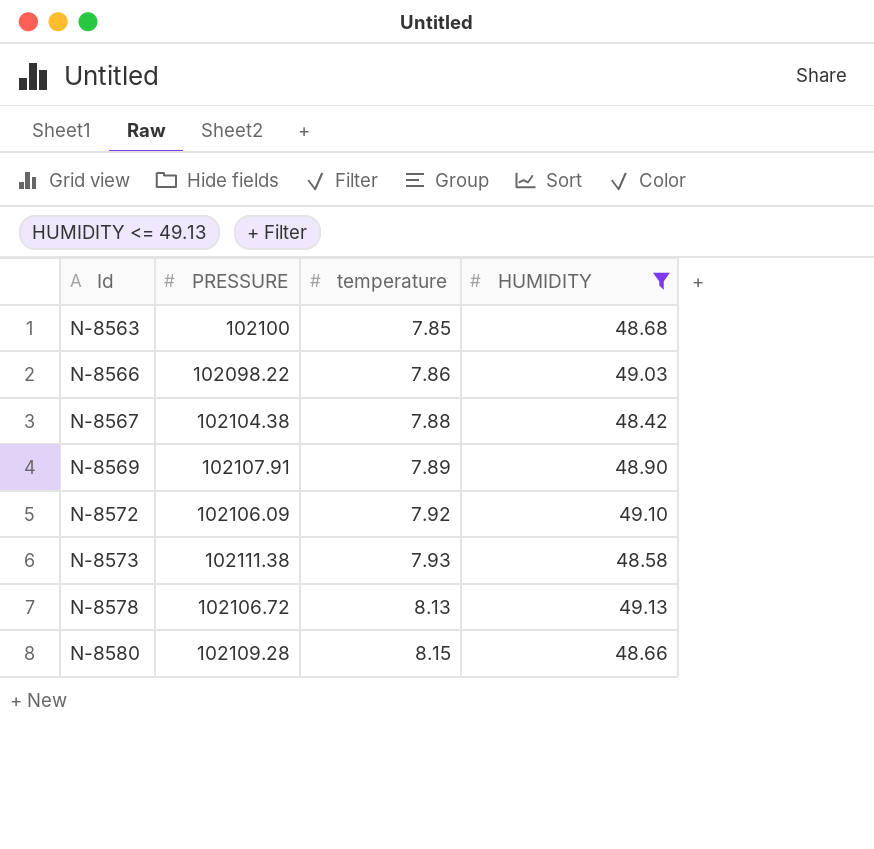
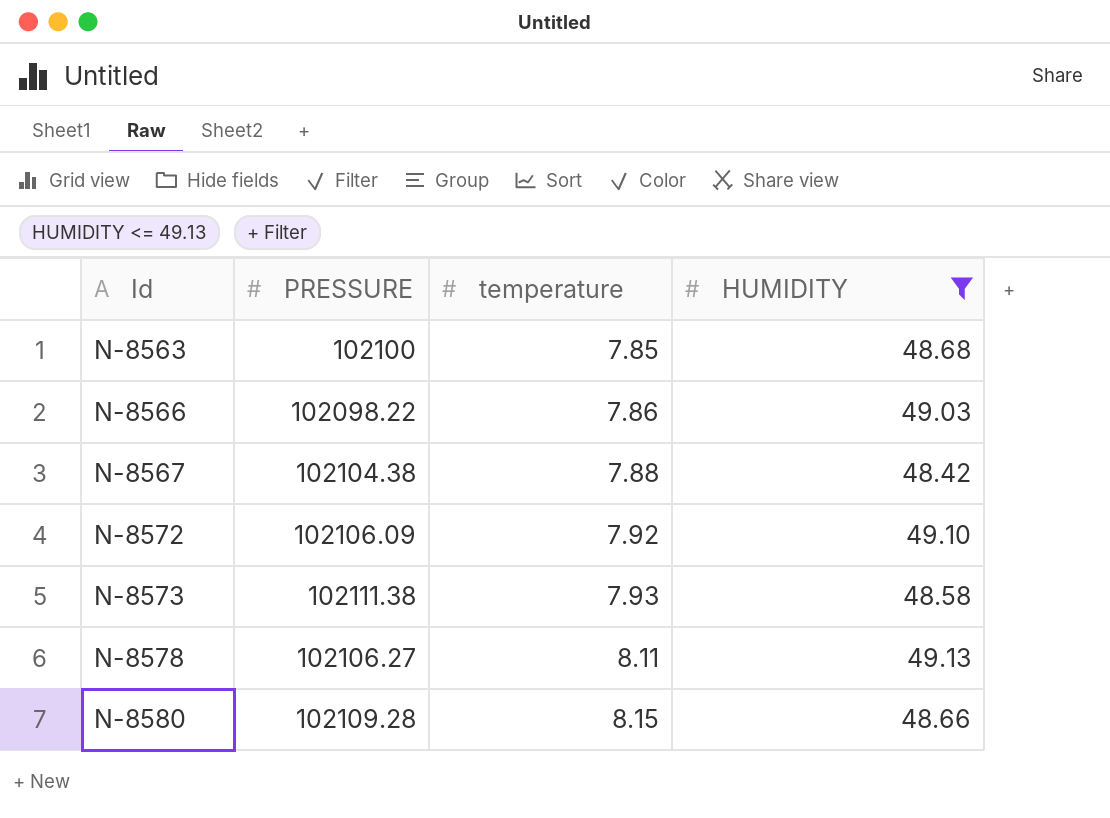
row N-8569: 102107.91 | 7.89 | 48.90 -> none
N-8578 | PRESSURE: 102106.72 -> 102106.27
N-8578 | temperature: 8.13 -> 8.11

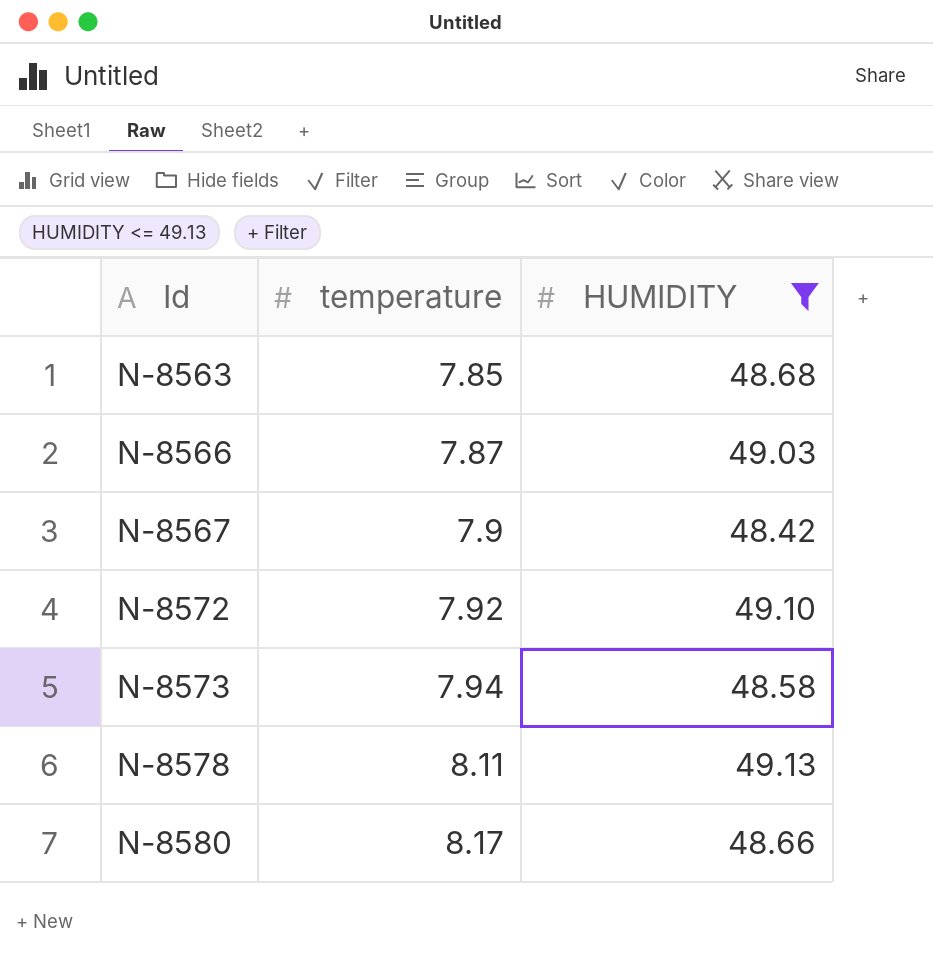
column PRESSURE | position: 2 -> none
N-8566 | temperature: 7.86 -> 7.87
N-8567 | temperature: 7.88 -> 7.9
N-8573 | temperature: 7.93 -> 7.94
N-8580 | temperature: 8.15 -> 8.17

